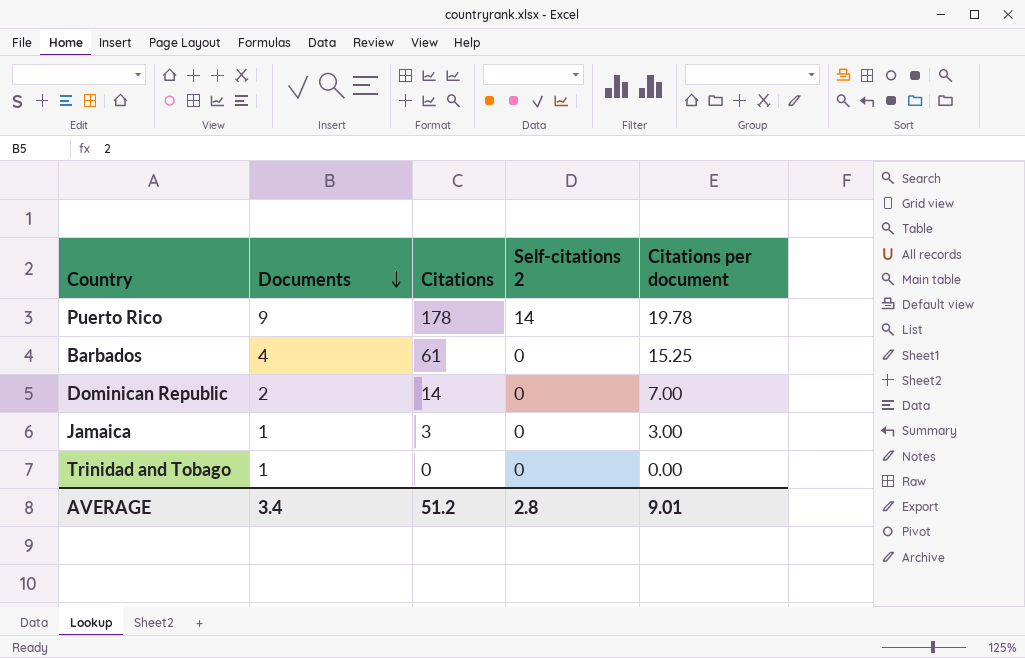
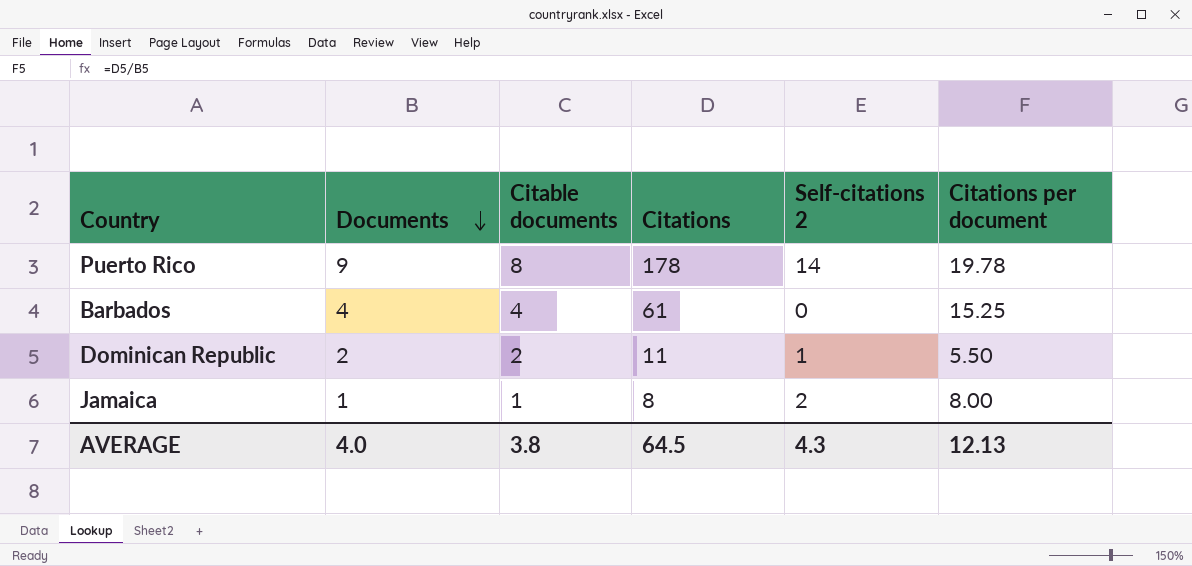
column Citable documents | position: none -> 3
row Trinidad and Tobago: 1 | 0 | 0 | 0.00 -> none
Dominican Republic | Citations: 14 -> 11
Dominican Republic | Self-citations 2: 0 -> 1
Dominican Republic | Citations per document: 7.00 -> 5.50
Jamaica | Citations: 3 -> 8
Jamaica | Self-citations 2: 0 -> 2
Jamaica | Citations per document: 3.00 -> 8.00
AVERAGE | Documents: 3.4 -> 4.0
AVERAGE | Citations: 51.2 -> 64.5
AVERAGE | Self-citations 2: 2.8 -> 4.3
AVERAGE | Citations per document: 9.01 -> 12.13

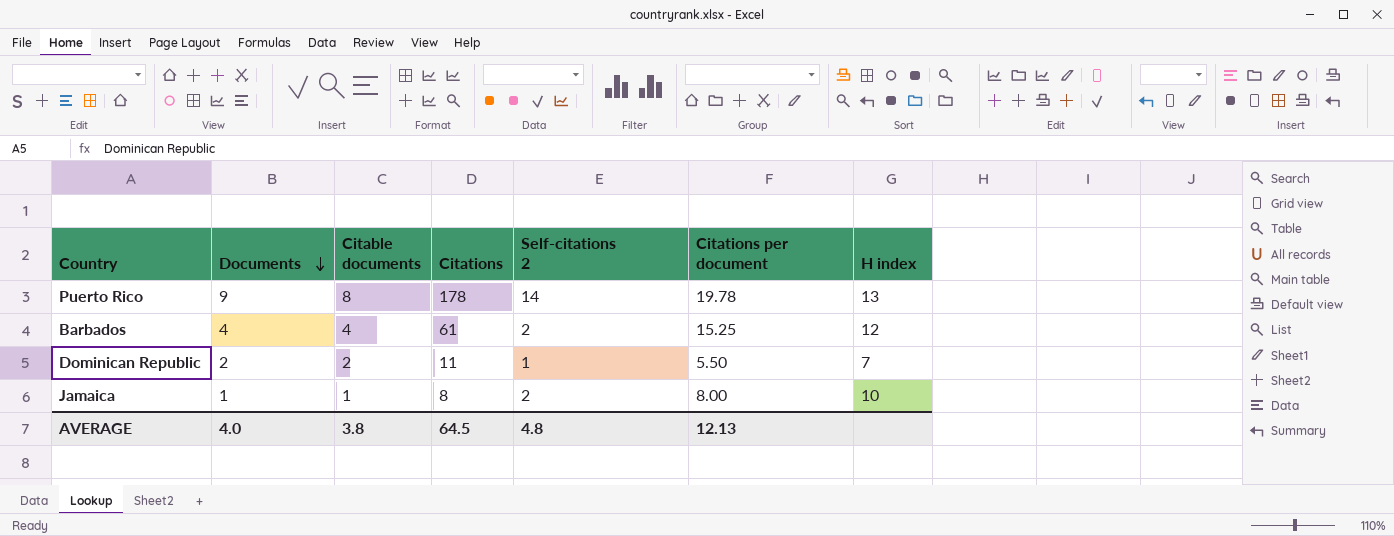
column H index | position: none -> 7
Barbados | Self-citations 2: 0 -> 2
AVERAGE | Self-citations 2: 4.3 -> 4.8

